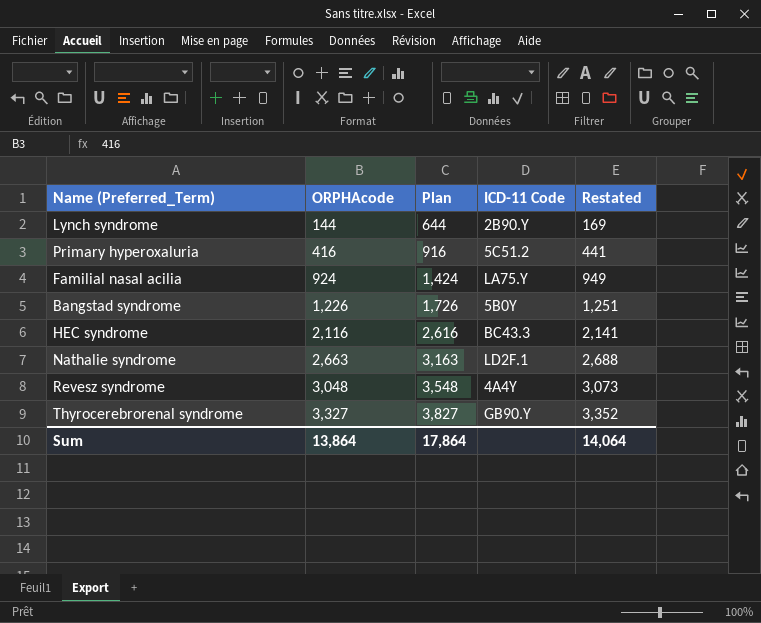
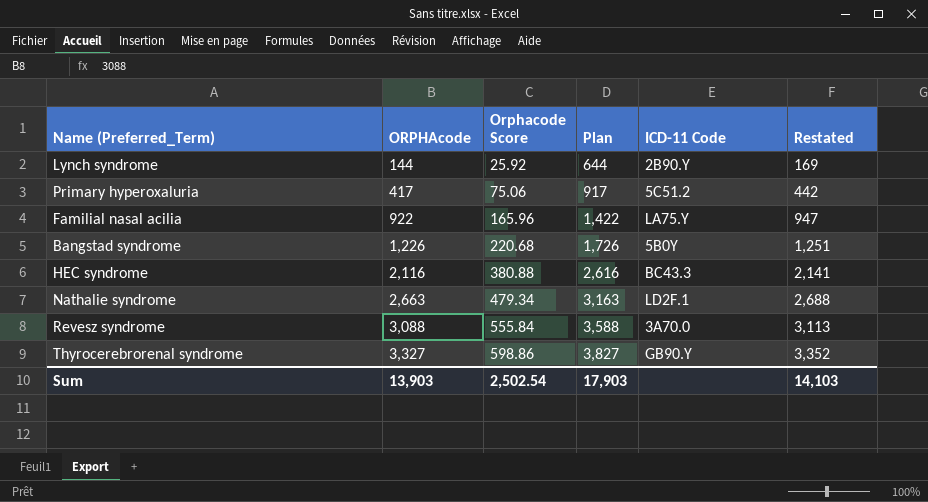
column Orphacode Score | formula: none -> [ORPHAcode] * 0.18
Primary hyperoxaluria | ORPHAcode: 416 -> 417
Primary hyperoxaluria | Plan: 916 -> 917
Primary hyperoxaluria | Restated: 441 -> 442
Familial nasal acilia | ORPHAcode: 924 -> 922
Familial nasal acilia | Plan: 1,424 -> 1,422
Familial nasal acilia | Restated: 949 -> 947
Revesz syndrome | ORPHAcode: 3,048 -> 3,088
Revesz syndrome | Plan: 3,548 -> 3,588
Revesz syndrome | ICD-11 Code: 4A4Y -> 3A70.0
Revesz syndrome | Restated: 3,073 -> 3,113
Sum | ORPHAcode: 13,864 -> 13,903
Sum | Plan: 17,864 -> 17,903
Sum | Restated: 14,064 -> 14,103

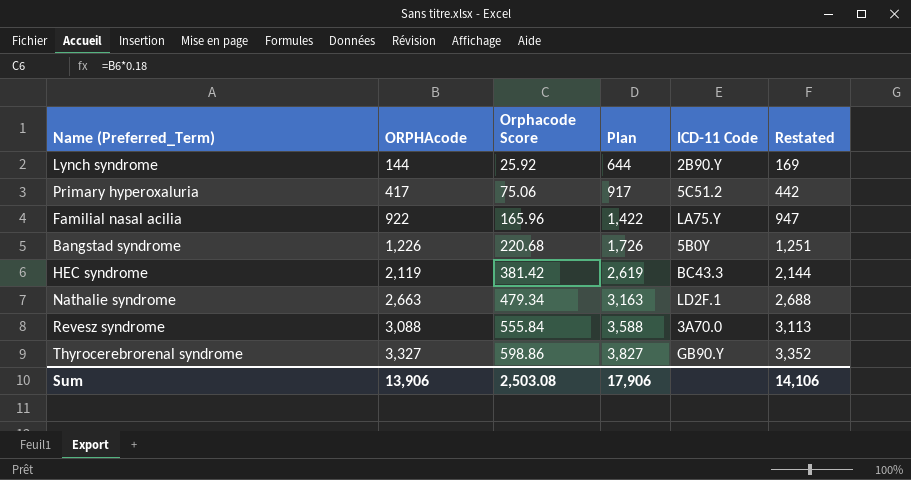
HEC syndrome | ORPHAcode: 2,116 -> 2,119
HEC syndrome | Orphacode Score: 380.88 -> 381.42
HEC syndrome | Plan: 2,616 -> 2,619
HEC syndrome | Restated: 2,141 -> 2,144
Sum | ORPHAcode: 13,903 -> 13,906
Sum | Orphacode Score: 2,502.54 -> 2,503.08
Sum | Plan: 17,903 -> 17,906
Sum | Restated: 14,103 -> 14,106

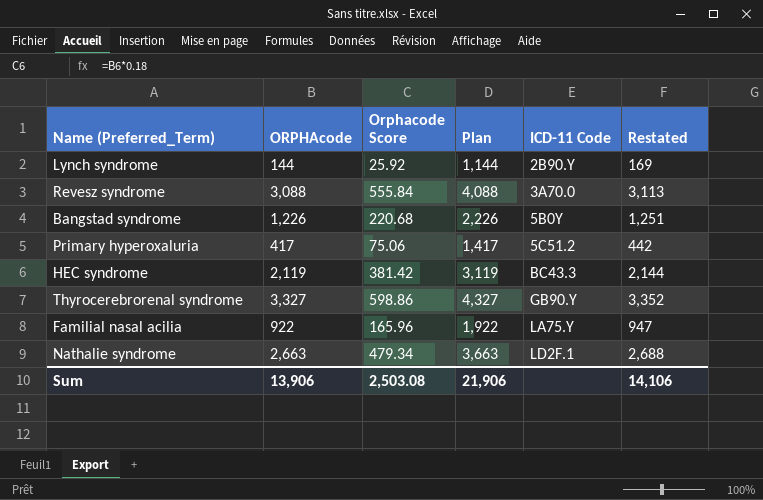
row order: ORPHAcode ascending -> ICD-11 Code ascending
column Plan | formula: [ORPHAcode] + 500 -> [ORPHAcode] + 1000
Sum | Plan: 17,906 -> 21,906

